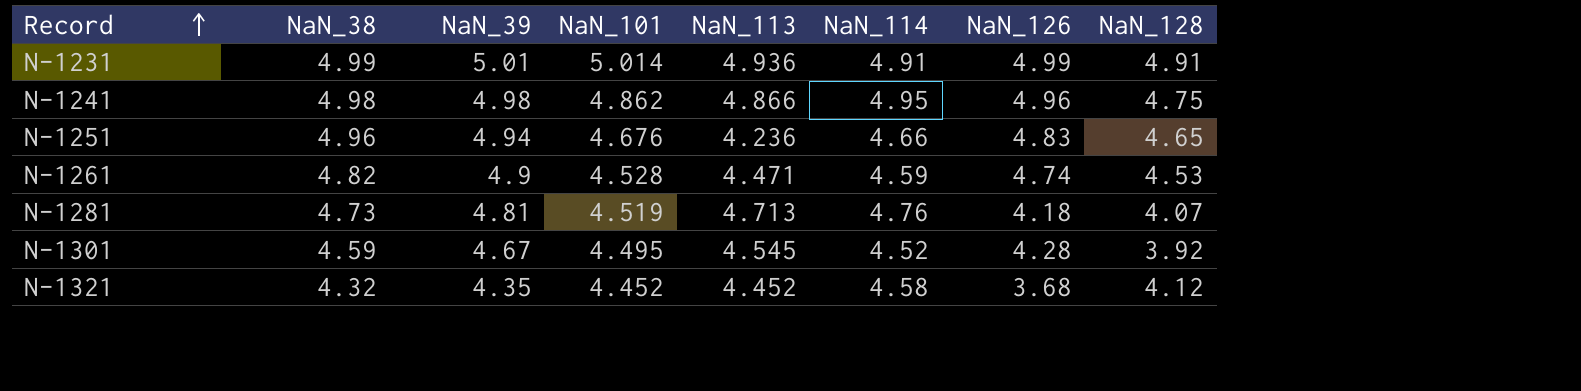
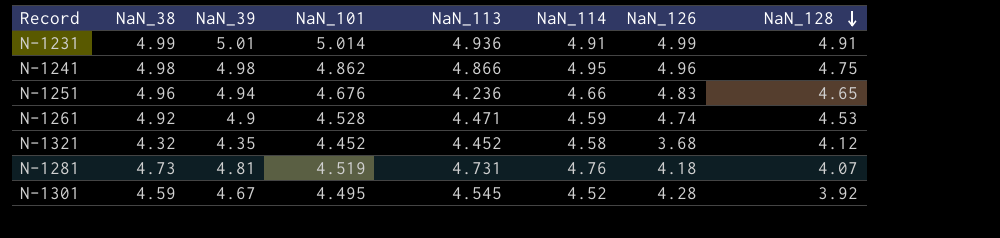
row order: Record ascending -> NaN_128 descending
N-1261 | NaN_38: 4.82 -> 4.92
N-1281 | NaN_113: 4.713 -> 4.731

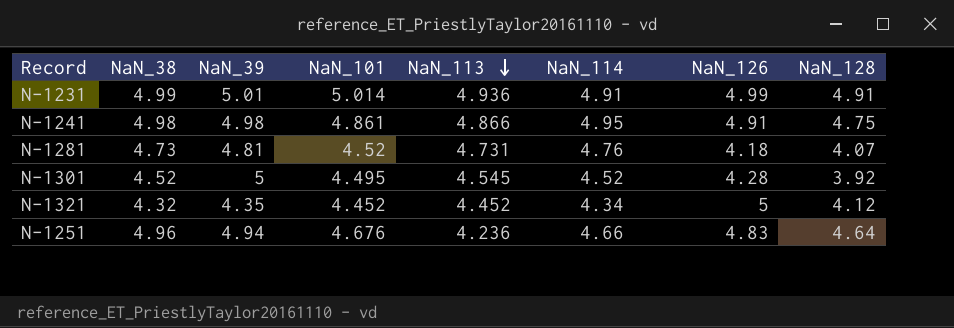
row order: NaN_128 descending -> NaN_113 descending
row N-1261: 4.92 | 4.9 | 4.528 | 4.471 | 4.59 | 4.74 | 4.53 -> none
N-1241 | NaN_101: 4.862 -> 4.861
N-1241 | NaN_126: 4.96 -> 4.91
N-1281 | NaN_101: 4.519 -> 4.52
N-1301 | NaN_38: 4.59 -> 4.52
N-1301 | NaN_39: 4.67 -> 5
N-1321 | NaN_114: 4.58 -> 4.34
N-1321 | NaN_126: 3.68 -> 5
N-1251 | NaN_128: 4.65 -> 4.64

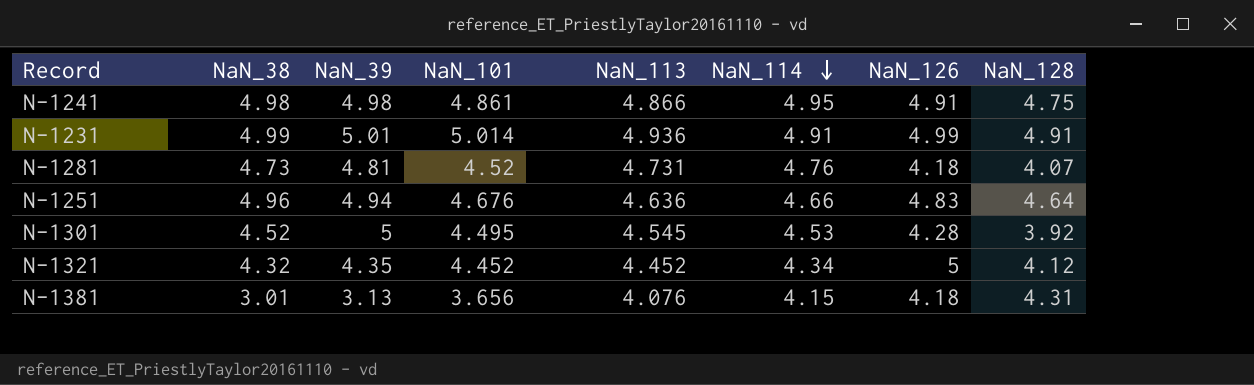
row order: NaN_113 descending -> NaN_114 descending
N-1251 | NaN_113: 4.236 -> 4.636
N-1301 | NaN_114: 4.52 -> 4.53
row N-1381: none -> 3.01 | 3.13 | 3.656 | 4.076 | 4.15 | 4.18 | 4.31

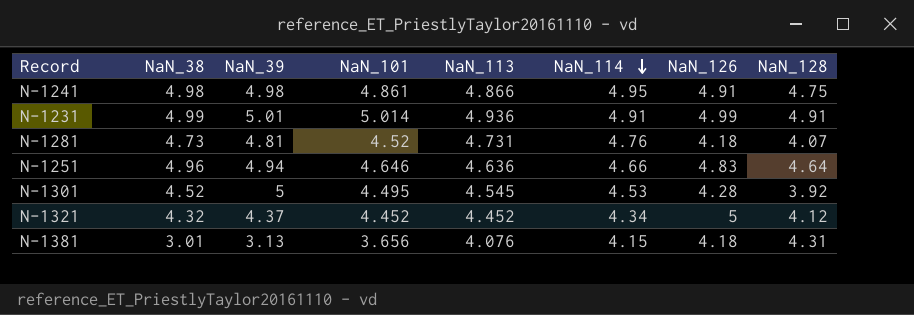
N-1251 | NaN_101: 4.676 -> 4.646
N-1321 | NaN_39: 4.35 -> 4.37

